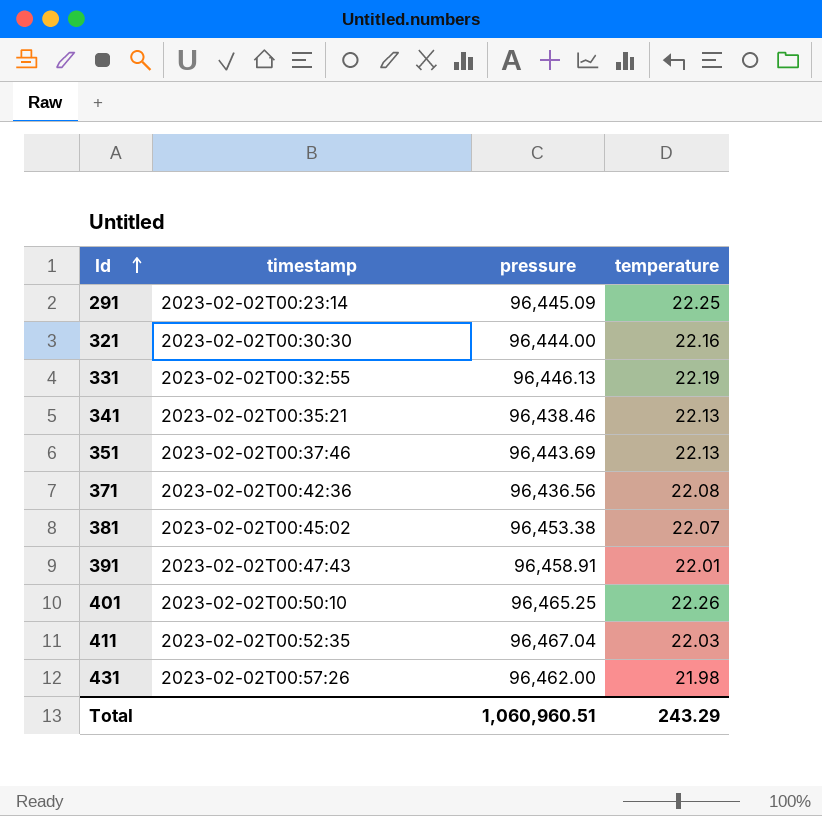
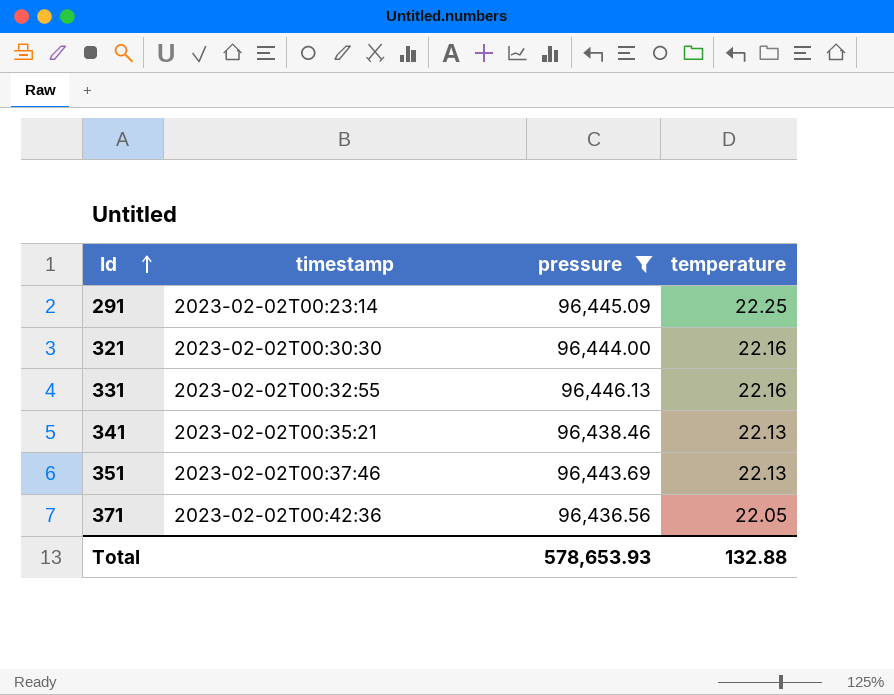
filter: none -> pressure <= 96,446.13
331 | temperature: 22.19 -> 22.16
371 | temperature: 22.08 -> 22.05
Total | pressure: 1,060,960.51 -> 578,653.93
Total | temperature: 243.29 -> 132.88

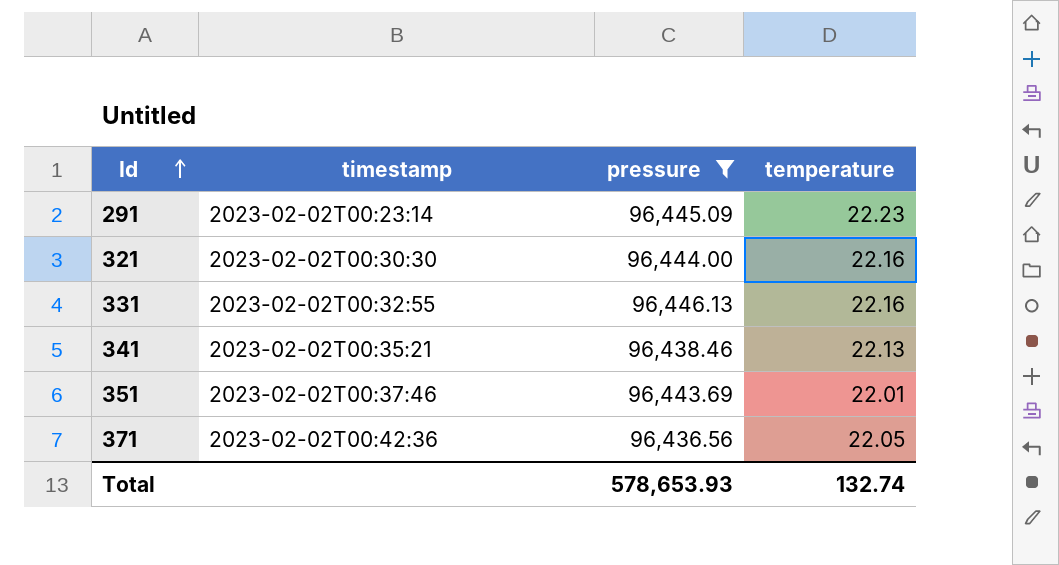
291 | temperature: 22.25 -> 22.23
351 | temperature: 22.13 -> 22.01
Total | temperature: 132.88 -> 132.74

